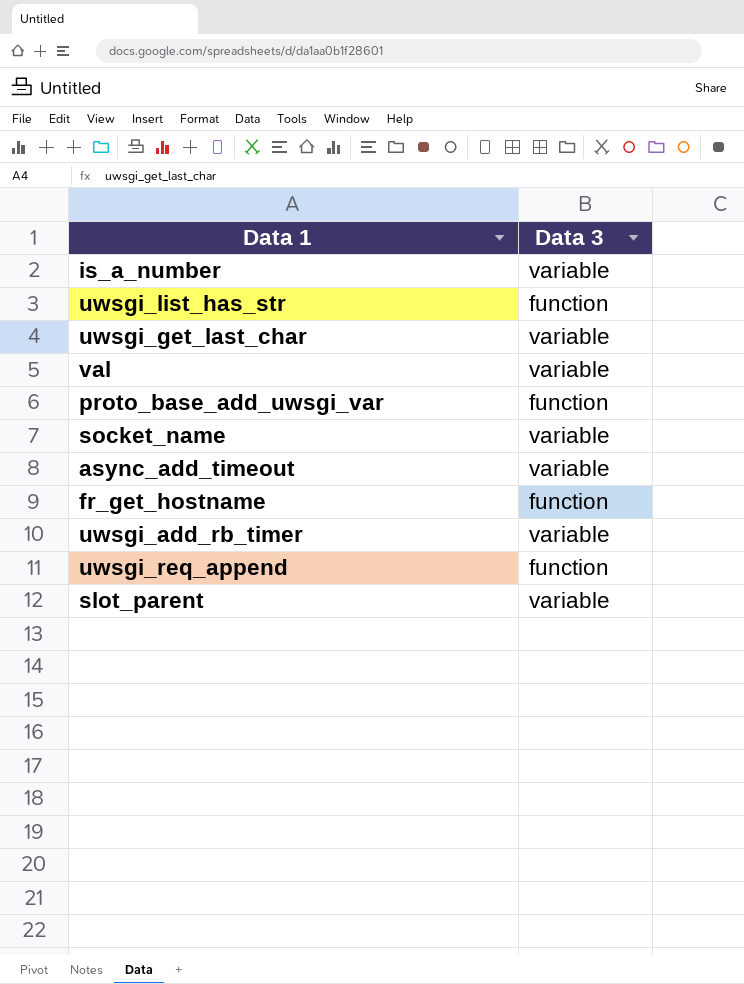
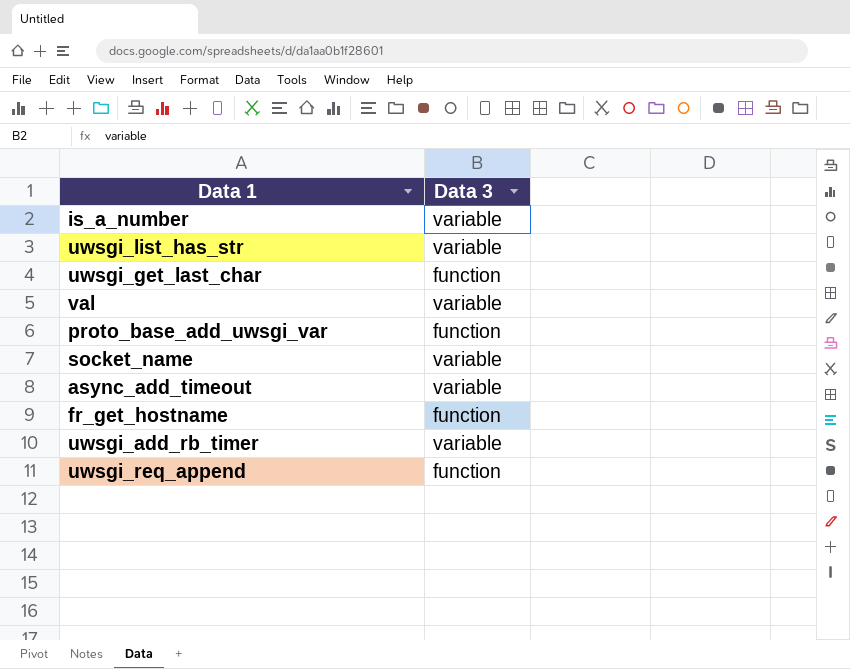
row slot_parent: variable -> none
uwsgi_list_has_str | Data 3: function -> variable
uwsgi_get_last_char | Data 3: variable -> function

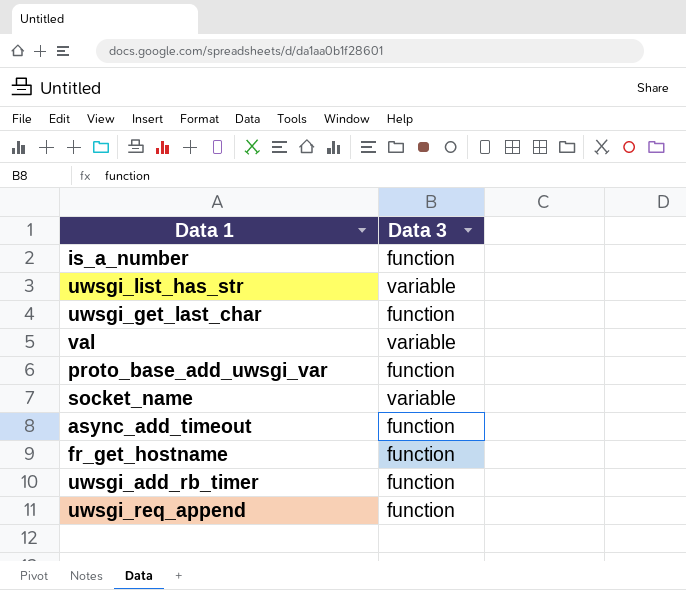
is_a_number | Data 3: variable -> function
async_add_timeout | Data 3: variable -> function
uwsgi_add_rb_timer | Data 3: variable -> function

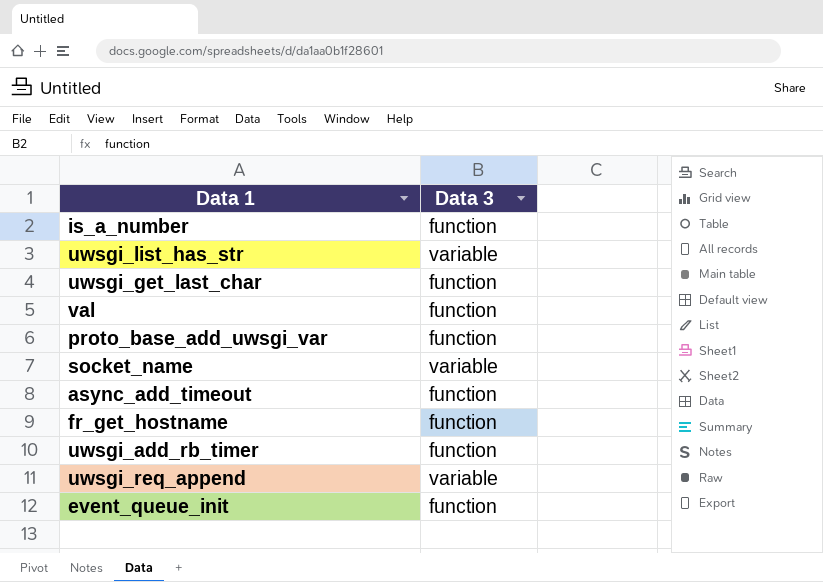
val | Data 3: variable -> function
uwsgi_req_append | Data 3: function -> variable
row event_queue_init: none -> function

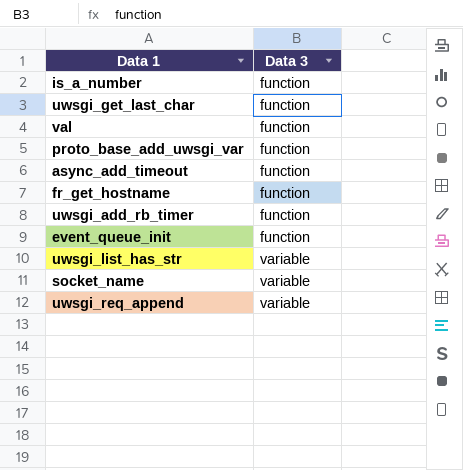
row order: none -> Data 3 ascending

